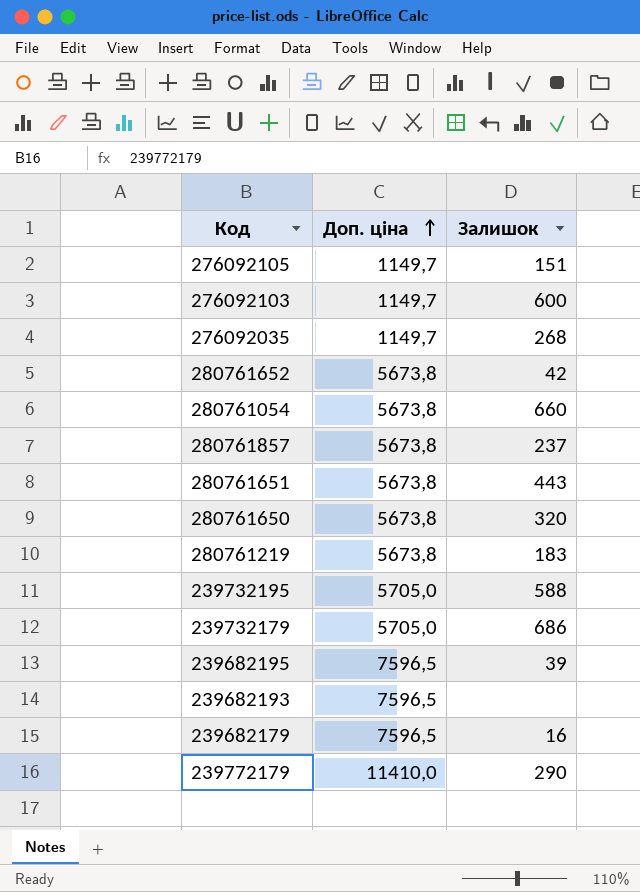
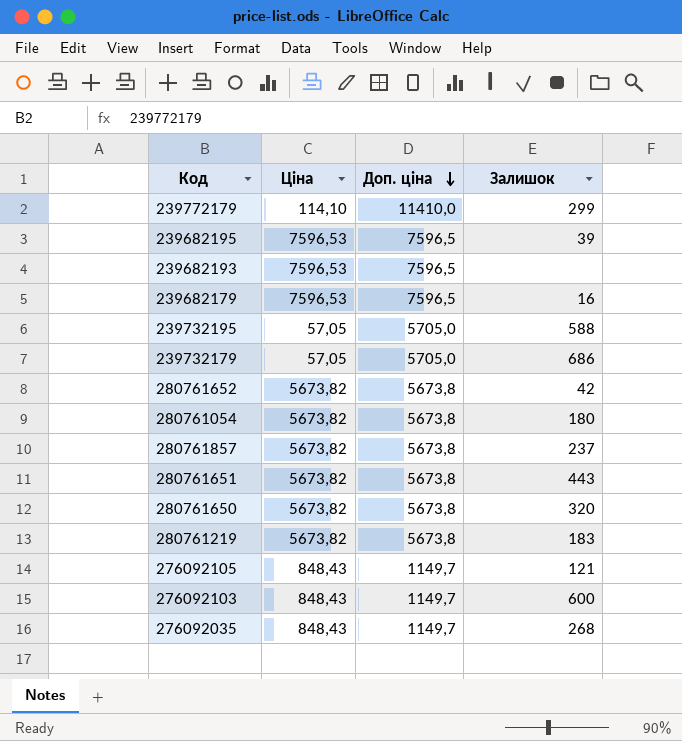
row order: Доп. ціна ascending -> Доп. ціна descending
column Ціна | position: none -> 2
239772179 | Залишок: 290 -> 299
280761054 | Залишок: 660 -> 180
276092105 | Залишок: 151 -> 121

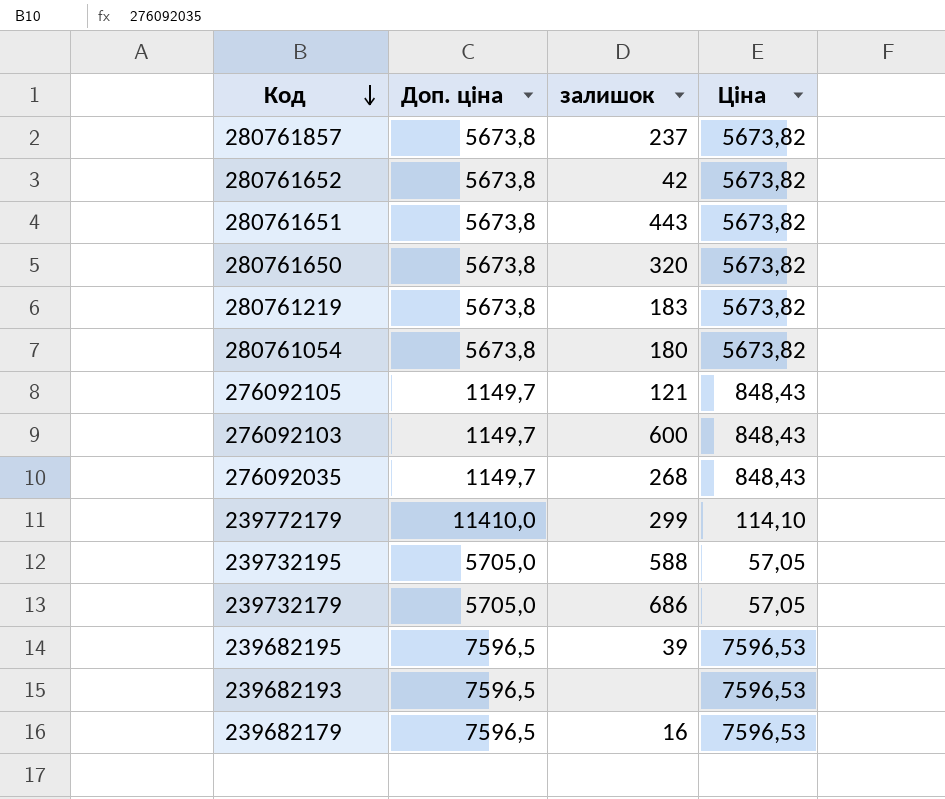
row order: Доп. ціна descending -> Код descending
column name: Залишок -> залишок
column Ціна | position: 2 -> 4

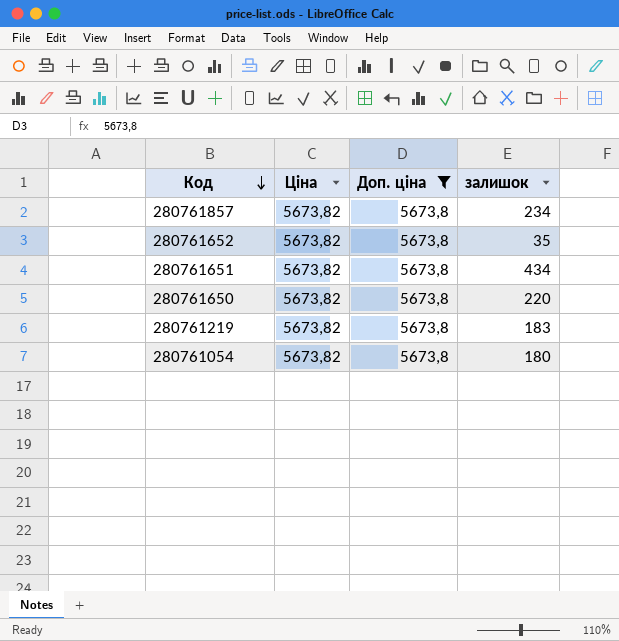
filter: none -> Доп. ціна = 5673,8
column Ціна | position: 4 -> 2
280761857 | залишок: 237 -> 234
280761652 | залишок: 42 -> 35
280761651 | залишок: 443 -> 434
280761650 | залишок: 320 -> 220

